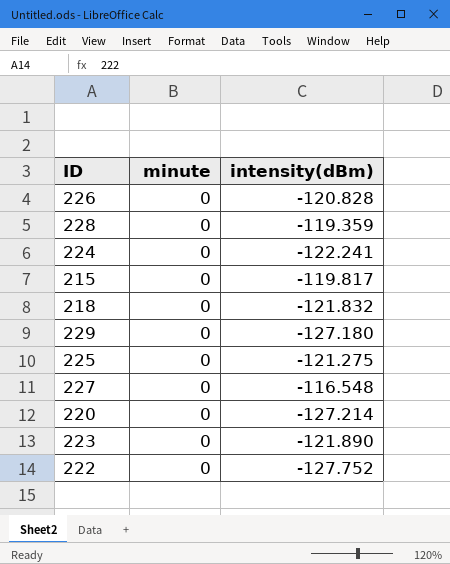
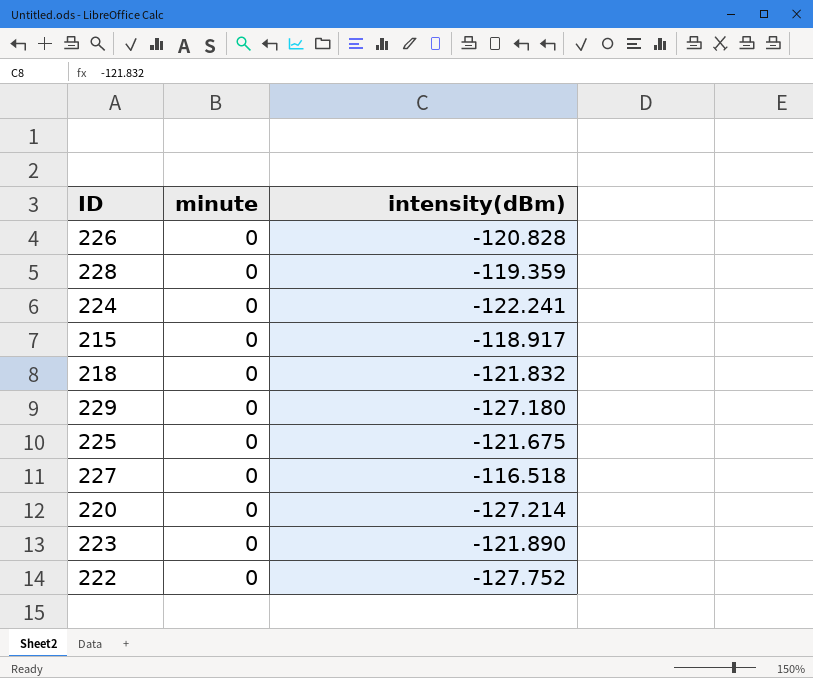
215 | intensity(dBm): -119.817 -> -118.917
225 | intensity(dBm): -121.275 -> -121.675
227 | intensity(dBm): -116.548 -> -116.518

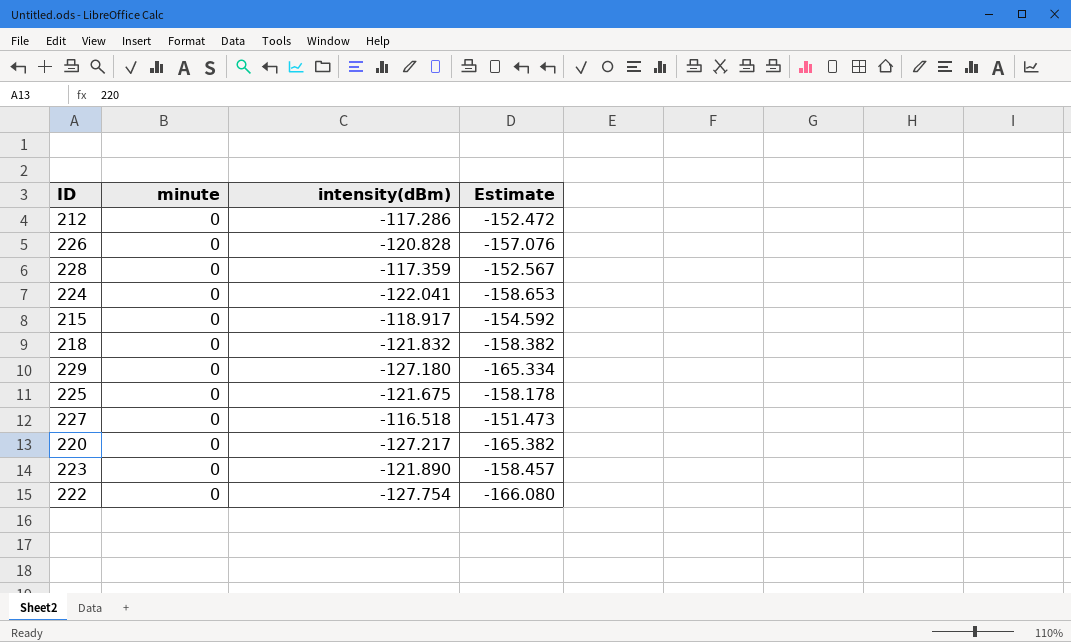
column Estimate | formula: none -> [intensity(dBm)] * 1.3
row 212: none -> 0 | -117.286 | -152.472
228 | intensity(dBm): -119.359 -> -117.359
224 | intensity(dBm): -122.241 -> -122.041
220 | intensity(dBm): -127.214 -> -127.217
222 | intensity(dBm): -127.752 -> -127.754

